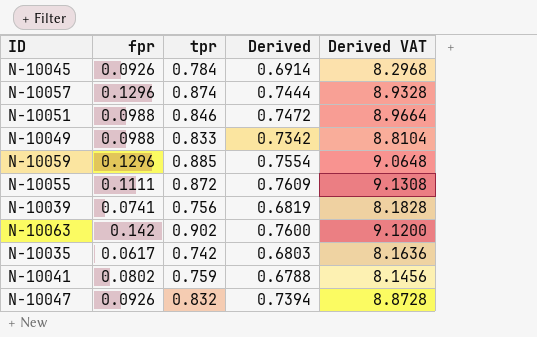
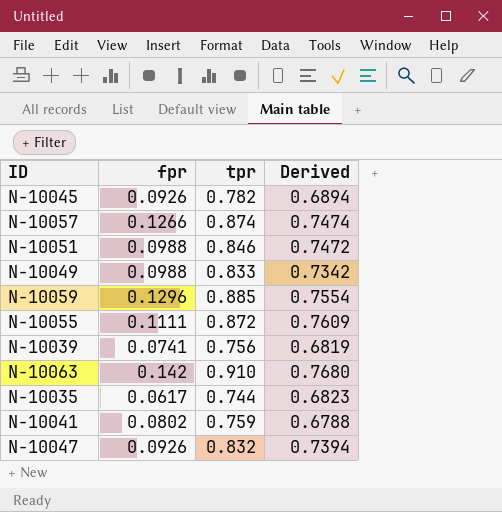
column Derived VAT | formula: [Derived] * 12 -> none
N-10045 | tpr: 0.784 -> 0.782
N-10045 | Derived: 0.6914 -> 0.6894
N-10057 | fpr: 0.1296 -> 0.1266
N-10057 | Derived: 0.7444 -> 0.7474
N-10063 | tpr: 0.902 -> 0.910
N-10063 | Derived: 0.7600 -> 0.7680
N-10035 | tpr: 0.742 -> 0.744
N-10035 | Derived: 0.6803 -> 0.6823

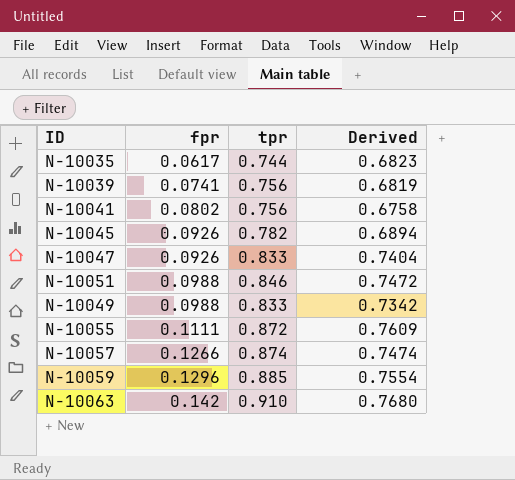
row order: none -> fpr ascending
N-10041 | tpr: 0.759 -> 0.756
N-10041 | Derived: 0.6788 -> 0.6758
N-10047 | tpr: 0.832 -> 0.833
N-10047 | Derived: 0.7394 -> 0.7404

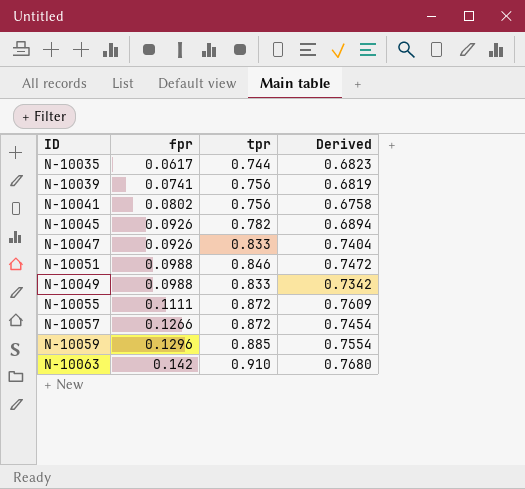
N-10057 | tpr: 0.874 -> 0.872
N-10057 | Derived: 0.7474 -> 0.7454

